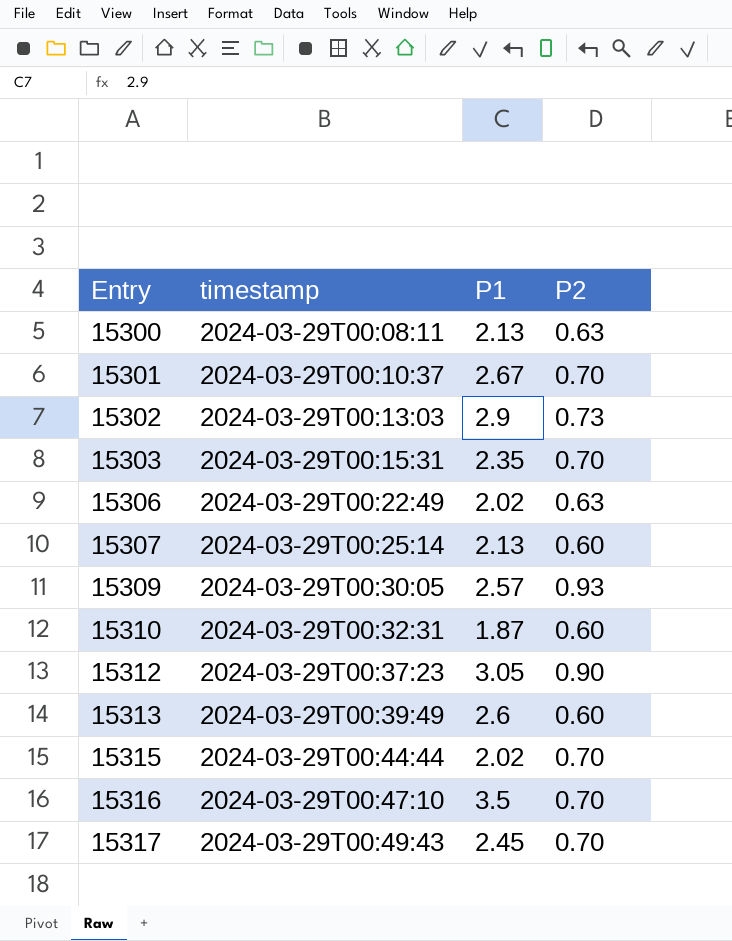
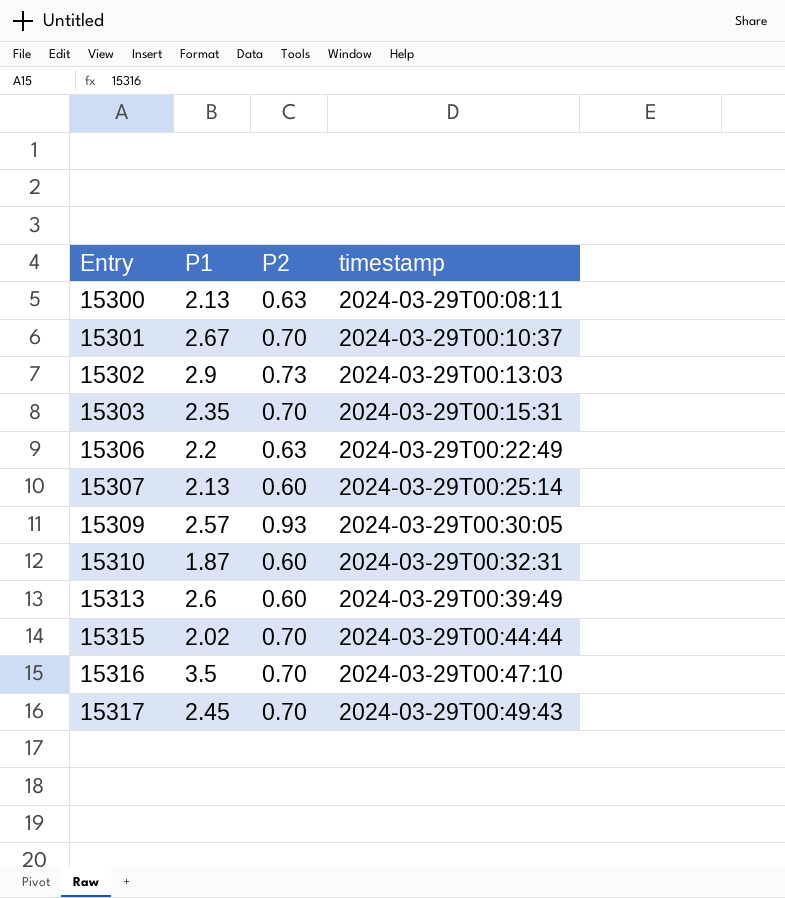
column timestamp | position: 2 -> 4
row 15312: 2024-03-29T00:37:23 | 3.05 | 0.90 -> none
15306 | P1: 2.02 -> 2.2

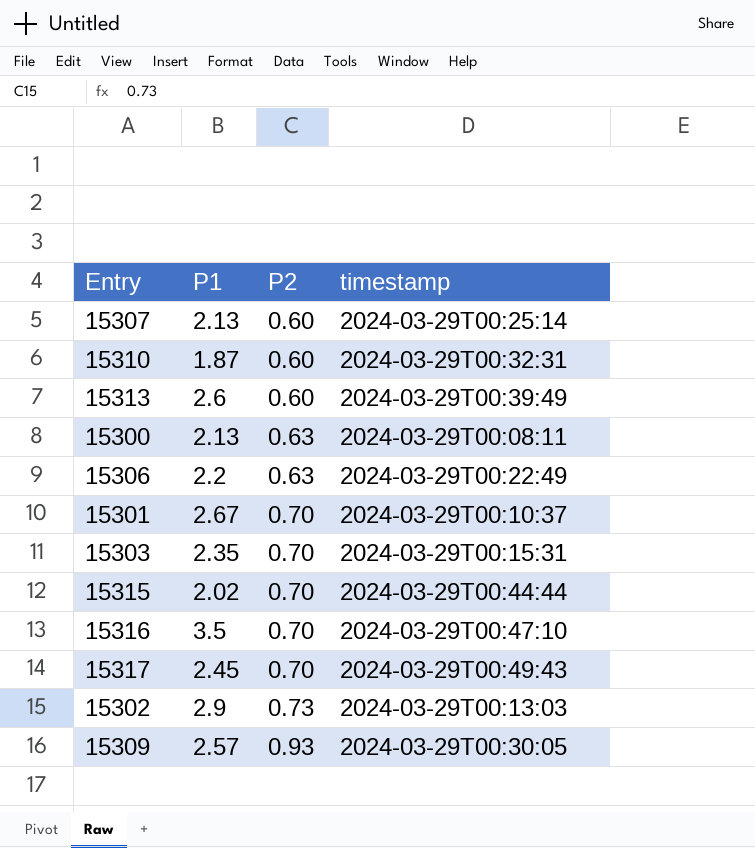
row order: Entry ascending -> P2 ascending

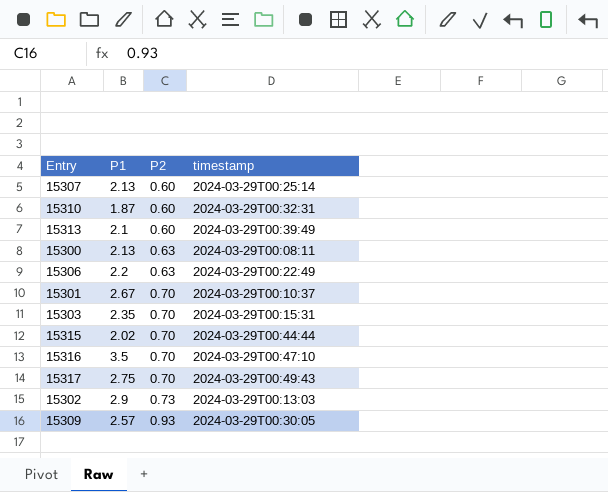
15313 | P1: 2.6 -> 2.1
15317 | P1: 2.45 -> 2.75

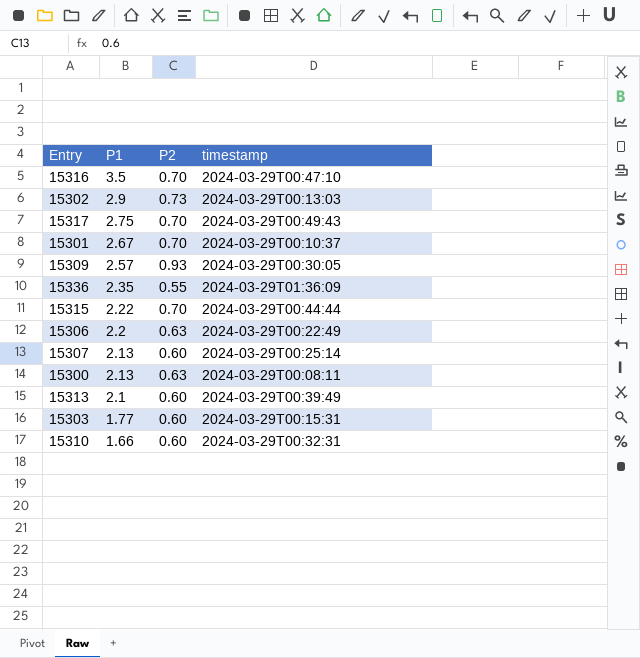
row order: P2 ascending -> P1 descending
row 15336: none -> 2.35 | 0.55 | 2024-03-29T01:36:09
15315 | P1: 2.02 -> 2.22
15303 | P1: 2.35 -> 1.77
15303 | P2: 0.70 -> 0.60
15310 | P1: 1.87 -> 1.66

